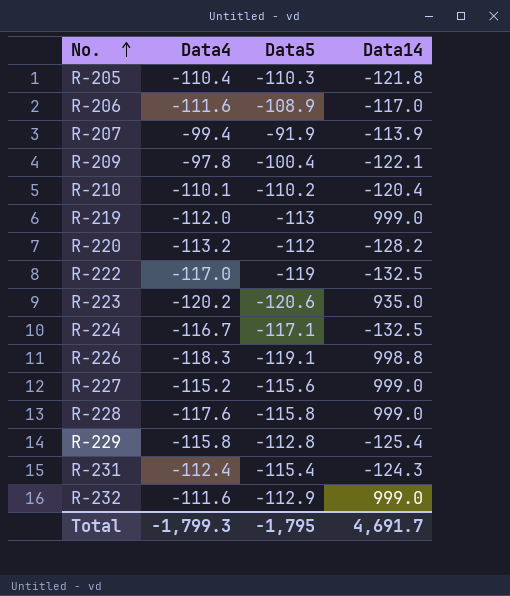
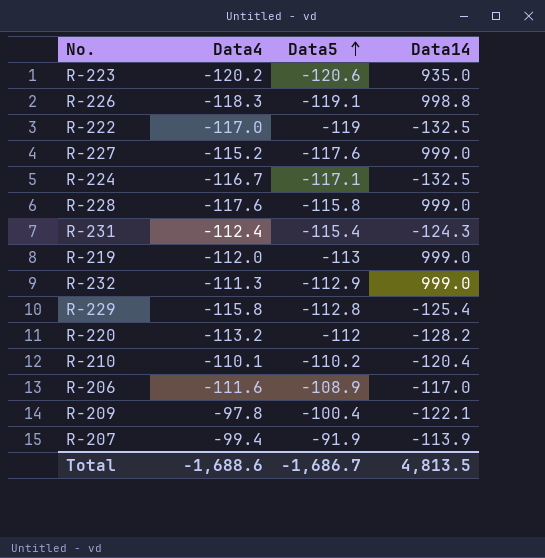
row order: No. ascending -> Data5 ascending
row R-205: -110.4 | -110.3 | -121.8 -> none
R-227 | Data5: -115.6 -> -117.6
R-232 | Data4: -111.6 -> -111.3
Total | Data4: -1,799.3 -> -1,688.6
Total | Data5: -1,795 -> -1,686.7
Total | Data14: 4,691.7 -> 4,813.5

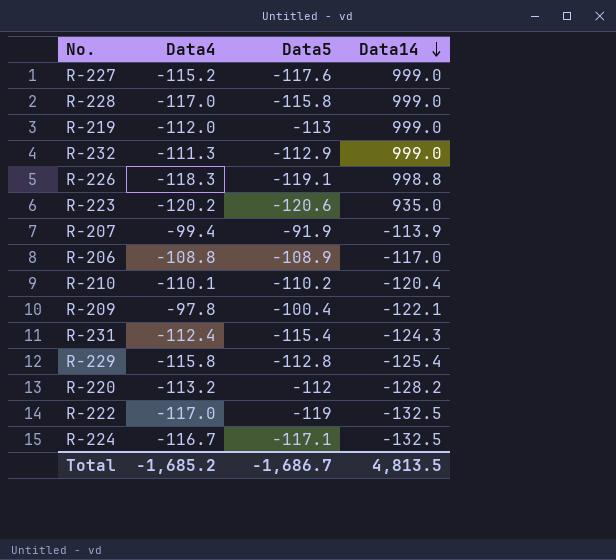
row order: Data5 ascending -> Data14 descending
R-228 | Data4: -117.6 -> -117.0
R-206 | Data4: -111.6 -> -108.8
Total | Data4: -1,688.6 -> -1,685.2

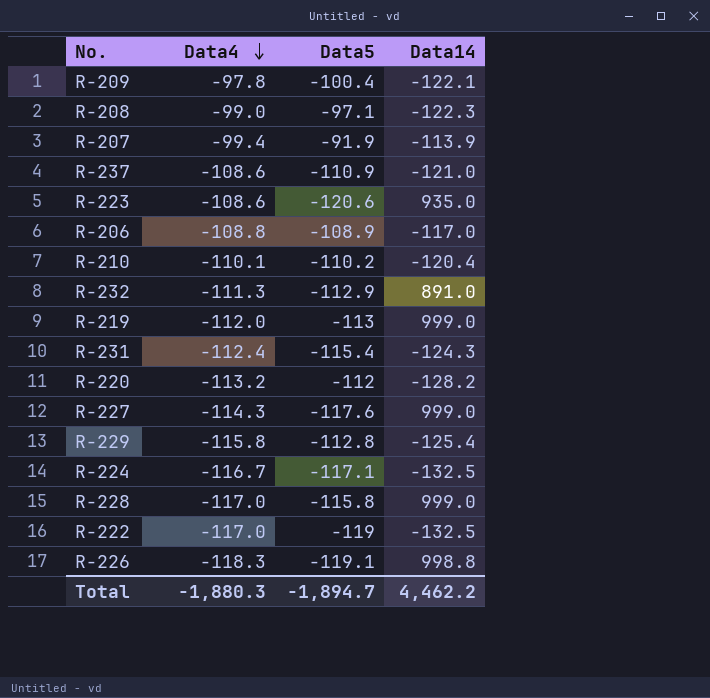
row order: Data14 descending -> Data4 descending
row R-208: none -> -99.0 | -97.1 | -122.3
row R-237: none -> -108.6 | -110.9 | -121.0
R-223 | Data4: -120.2 -> -108.6
R-232 | Data14: 999.0 -> 891.0
R-227 | Data4: -115.2 -> -114.3
Total | Data4: -1,685.2 -> -1,880.3
Total | Data5: -1,686.7 -> -1,894.7
Total | Data14: 4,813.5 -> 4,462.2

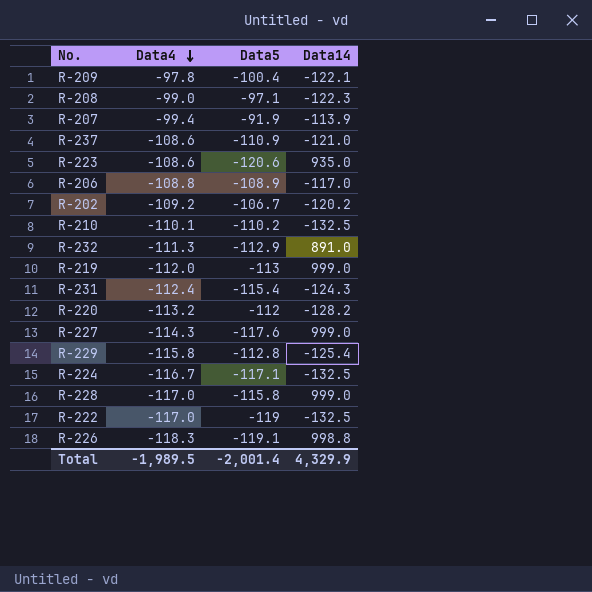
row R-202: none -> -109.2 | -106.7 | -120.2
R-210 | Data14: -120.4 -> -132.5
Total | Data4: -1,880.3 -> -1,989.5
Total | Data5: -1,894.7 -> -2,001.4
Total | Data14: 4,462.2 -> 4,329.9

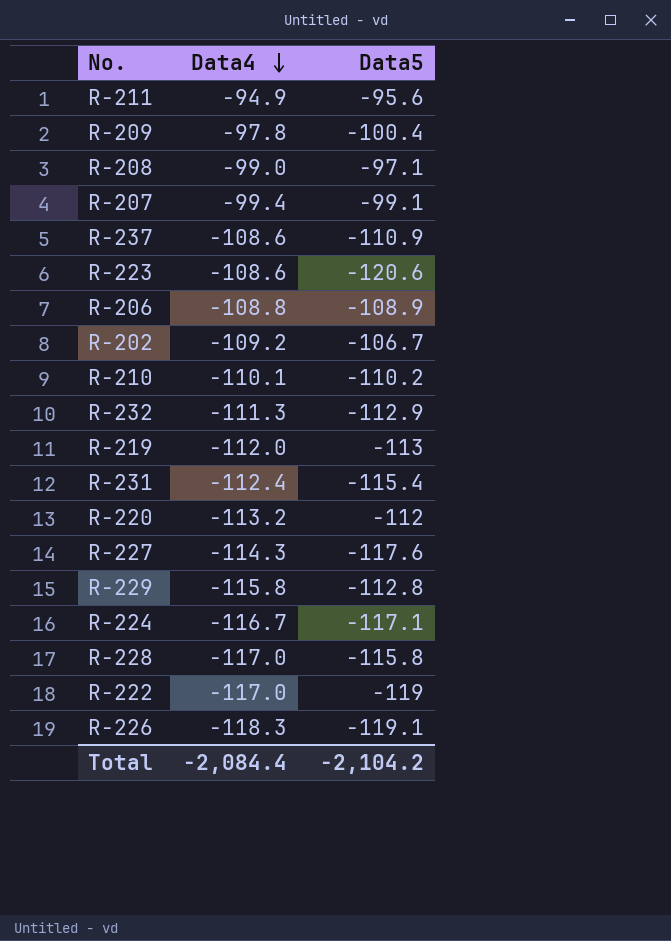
column Data14 | position: 4 -> none
row R-211: none -> -94.9 | -95.6
R-207 | Data5: -91.9 -> -99.1
Total | Data4: -1,989.5 -> -2,084.4
Total | Data5: -2,001.4 -> -2,104.2

